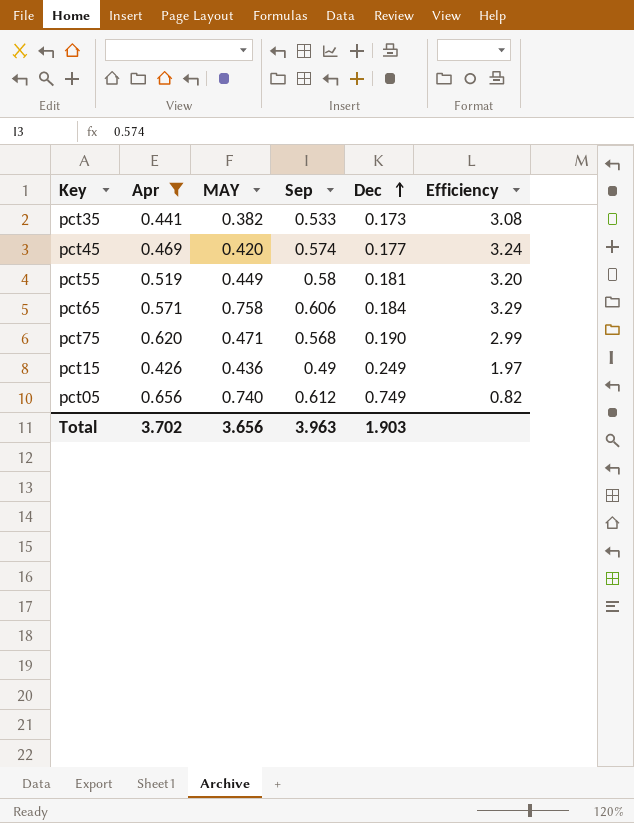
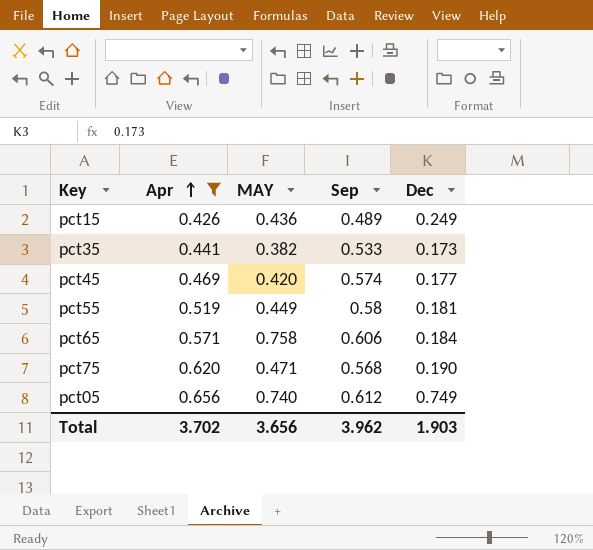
row order: Dec ascending -> Apr ascending
column Efficiency | formula: [Sep] / [Dec] -> none
pct15 | Sep: 0.49 -> 0.489
Total | Sep: 3.963 -> 3.962

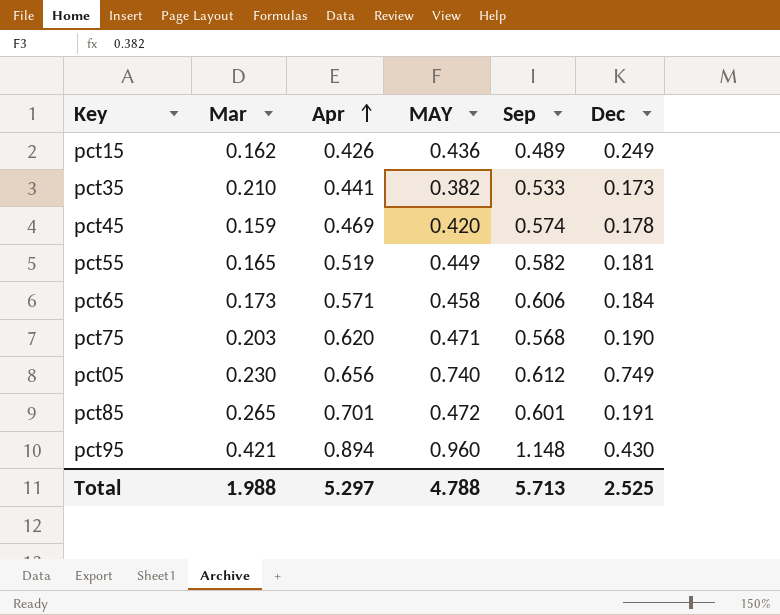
filter: Apr <= 0.656 -> none
column Mar | position: none -> 2
pct45 | Dec: 0.177 -> 0.178
pct55 | Sep: 0.58 -> 0.582
pct65 | MAY: 0.758 -> 0.458
Total | Apr: 3.702 -> 5.297
Total | MAY: 3.656 -> 4.788
Total | Sep: 3.962 -> 5.713
Total | Dec: 1.903 -> 2.525

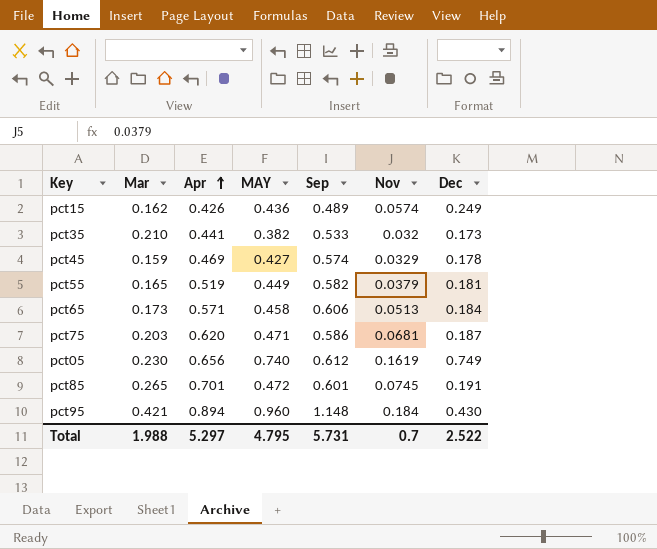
column Nov | position: none -> 6
pct45 | MAY: 0.420 -> 0.427
pct75 | Sep: 0.568 -> 0.586
pct75 | Dec: 0.190 -> 0.187
Total | MAY: 4.788 -> 4.795
Total | Sep: 5.713 -> 5.731
Total | Dec: 2.525 -> 2.522

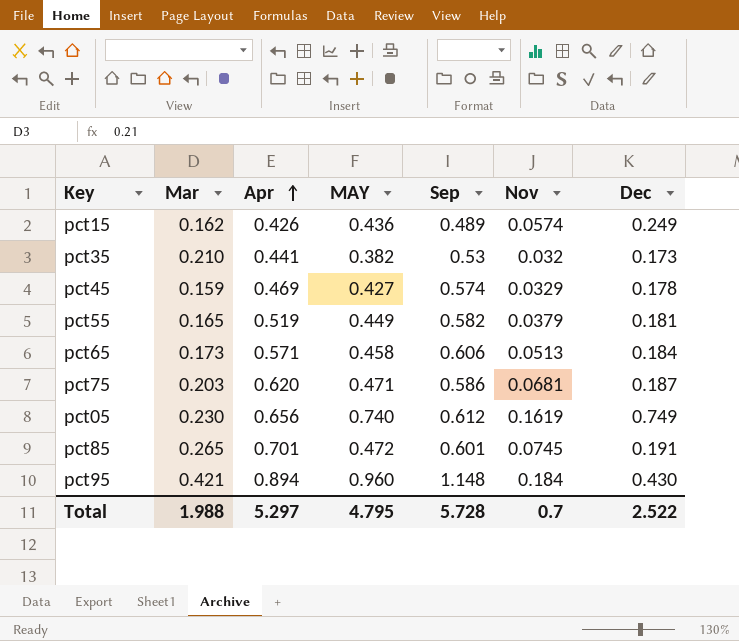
pct35 | Sep: 0.533 -> 0.53
Total | Sep: 5.731 -> 5.728

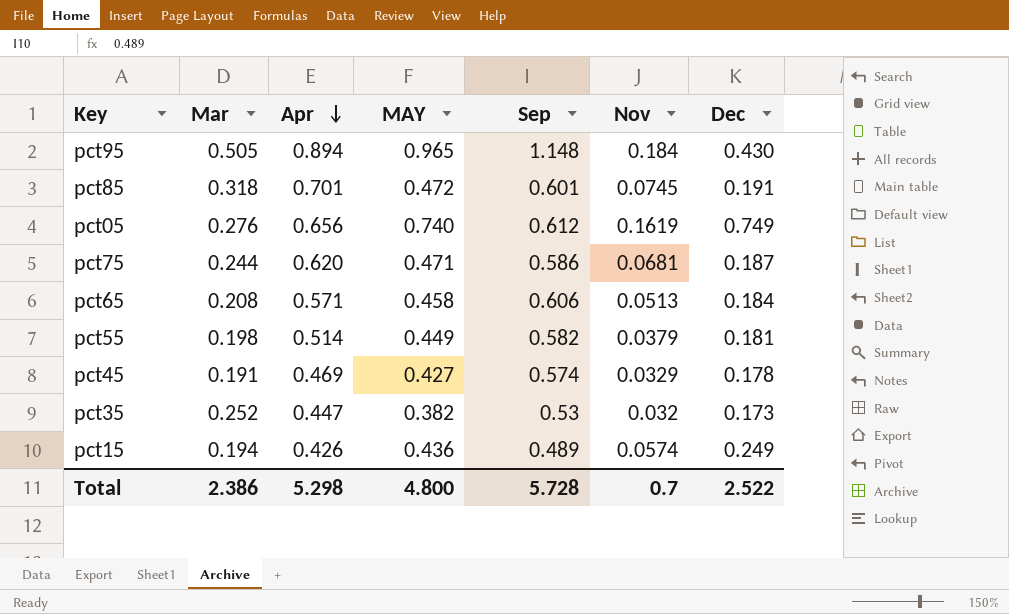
row order: Apr ascending -> Apr descending
pct95 | Mar: 0.421 -> 0.505
pct95 | MAY: 0.960 -> 0.965
pct85 | Mar: 0.265 -> 0.318
pct05 | Mar: 0.230 -> 0.276
pct75 | Mar: 0.203 -> 0.244
pct65 | Mar: 0.173 -> 0.208
pct55 | Mar: 0.165 -> 0.198
pct55 | Apr: 0.519 -> 0.514
pct45 | Mar: 0.159 -> 0.191
pct35 | Mar: 0.210 -> 0.252
pct35 | Apr: 0.441 -> 0.447
pct15 | Mar: 0.162 -> 0.194
Total | Mar: 1.988 -> 2.386
Total | Apr: 5.297 -> 5.298
Total | MAY: 4.795 -> 4.800

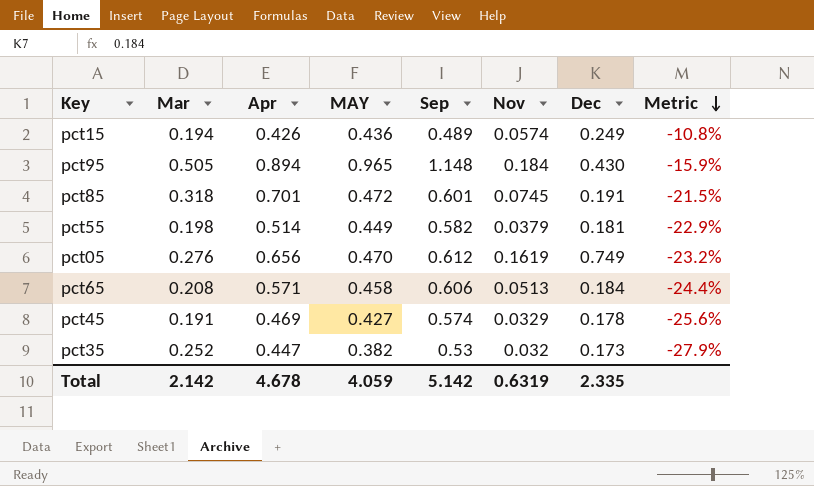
row order: Apr descending -> Metric descending
column Metric | formula: none -> ([MAY] - [Sep]) / [Sep]
row pct75: 0.244 | 0.620 | 0.471 | 0.586 | 0.0681 | 0.187 -> none
pct05 | MAY: 0.740 -> 0.470
Total | Mar: 2.386 -> 2.142
Total | Apr: 5.298 -> 4.678
Total | MAY: 4.800 -> 4.059
Total | Sep: 5.728 -> 5.142
Total | Nov: 0.7 -> 0.6319
Total | Dec: 2.522 -> 2.335

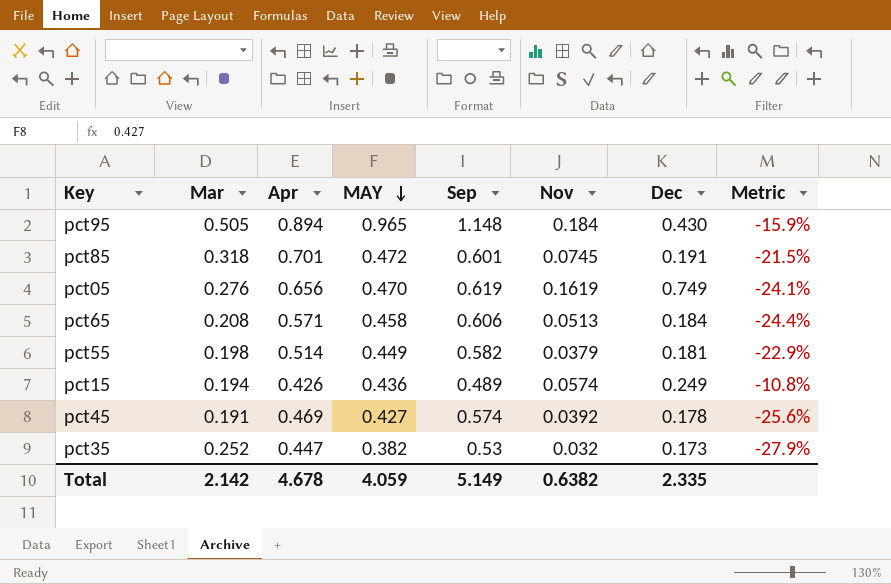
row order: Metric descending -> MAY descending
pct05 | Sep: 0.612 -> 0.619
pct05 | Metric: -23.2% -> -24.1%
pct45 | Nov: 0.0329 -> 0.0392
Total | Sep: 5.142 -> 5.149
Total | Nov: 0.6319 -> 0.6382

